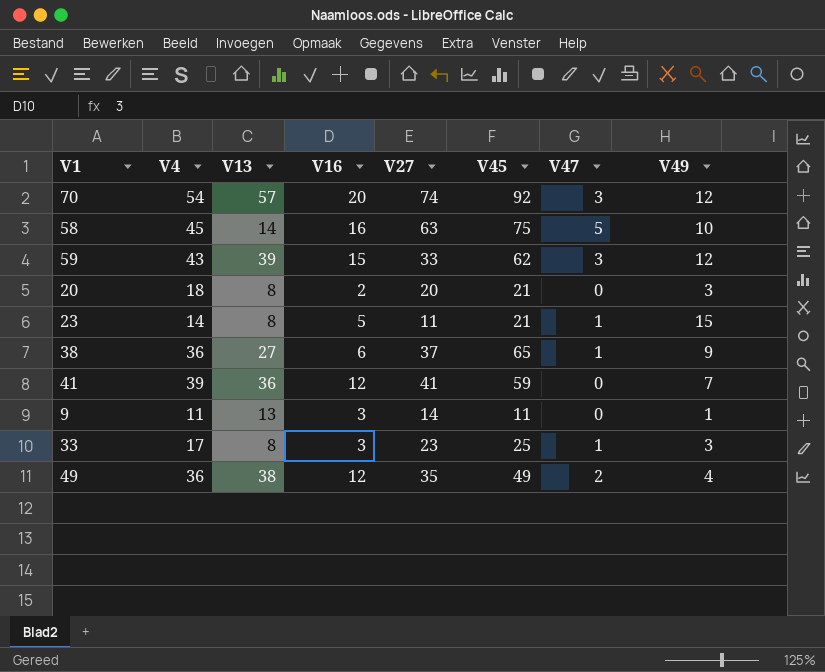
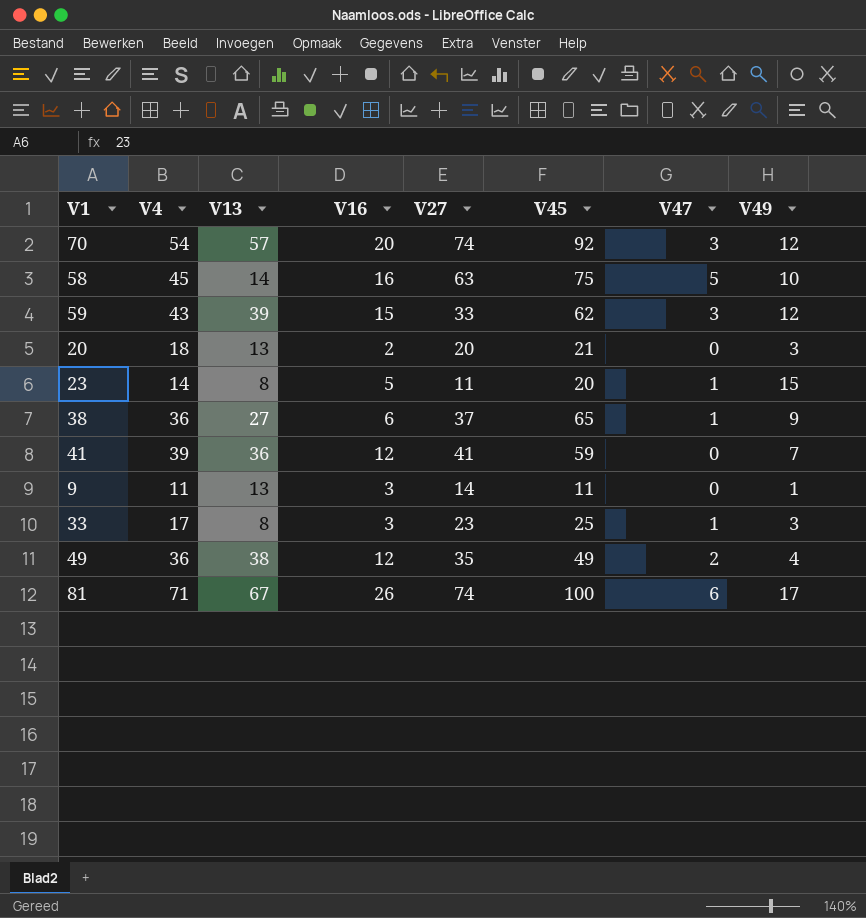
20 | V13: 8 -> 13
23 | V45: 21 -> 20
row 81: none -> 71 | 67 | 26 | 74 | 100 | 6 | 17

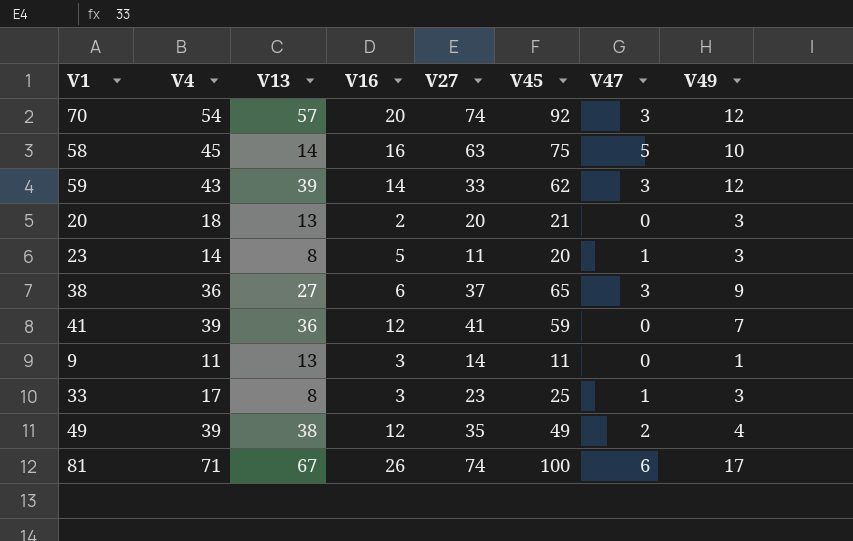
59 | V16: 15 -> 14
23 | V49: 15 -> 3
38 | V47: 1 -> 3
49 | V4: 36 -> 39

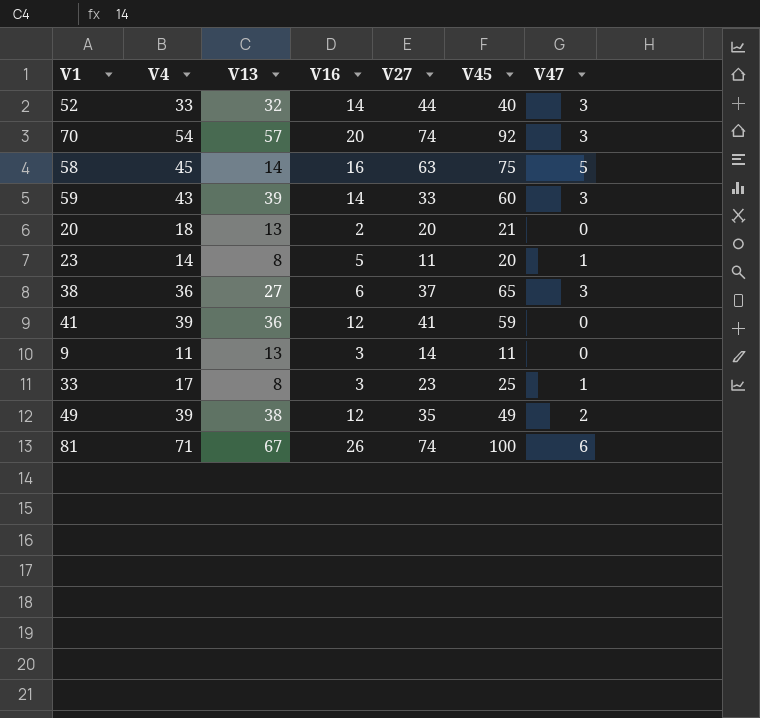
column V49 | position: 8 -> none
row 52: none -> 33 | 32 | 14 | 44 | 40 | 3
59 | V45: 62 -> 60

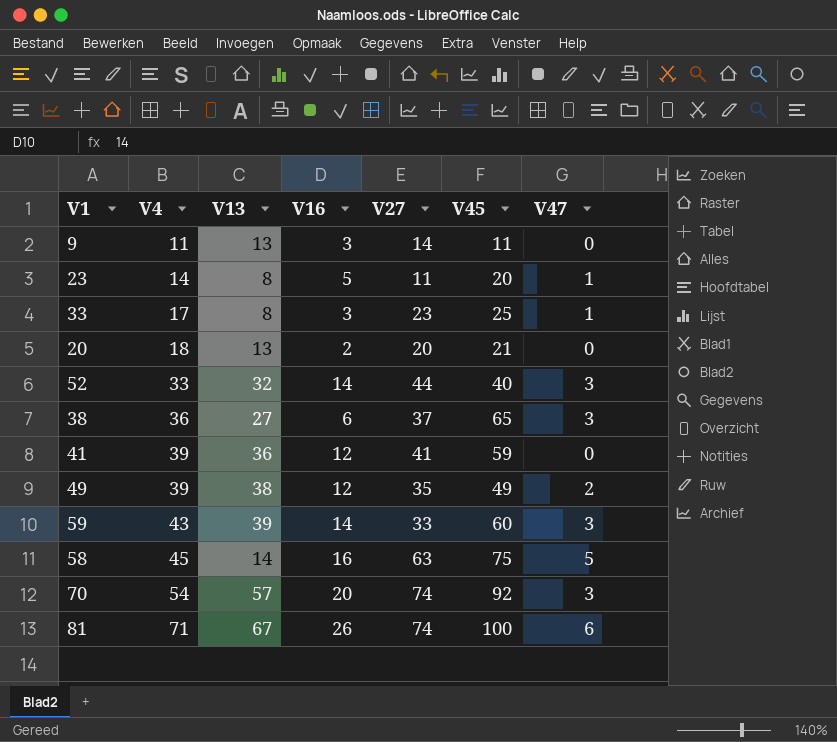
row order: none -> V4 ascending

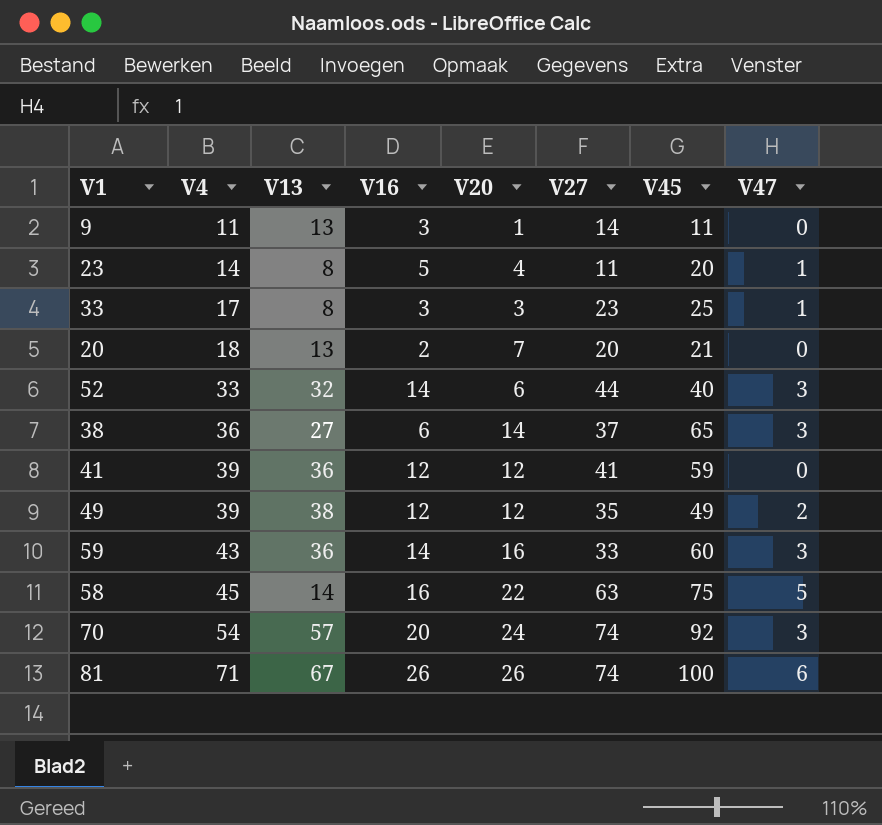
column V20 | position: none -> 5
59 | V13: 39 -> 36

